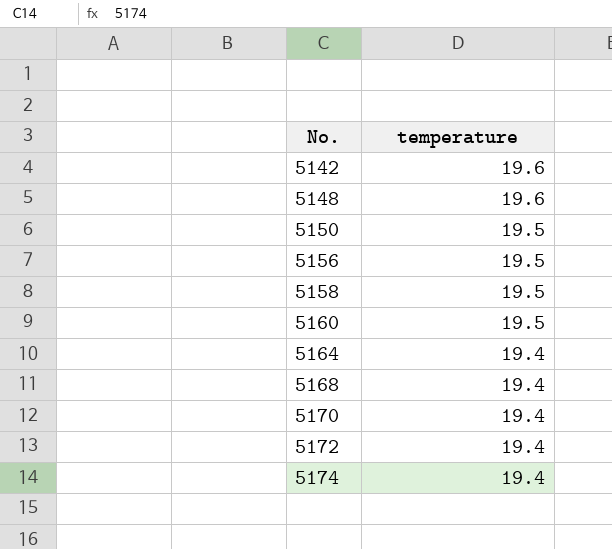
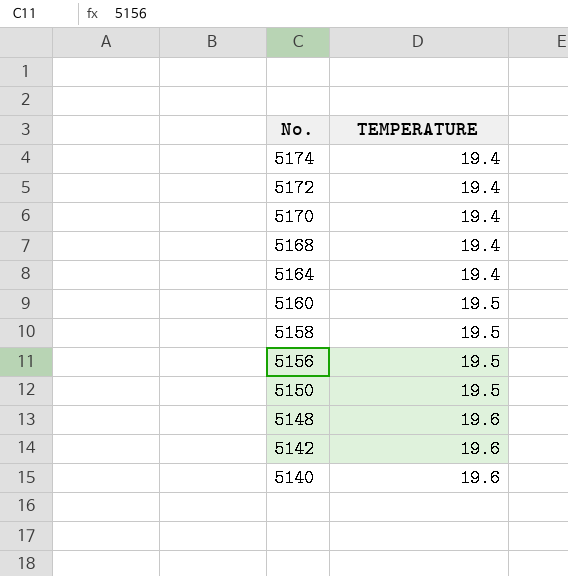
row order: No. ascending -> No. descending
column name: temperature -> TEMPERATURE
row 5140: none -> 19.6

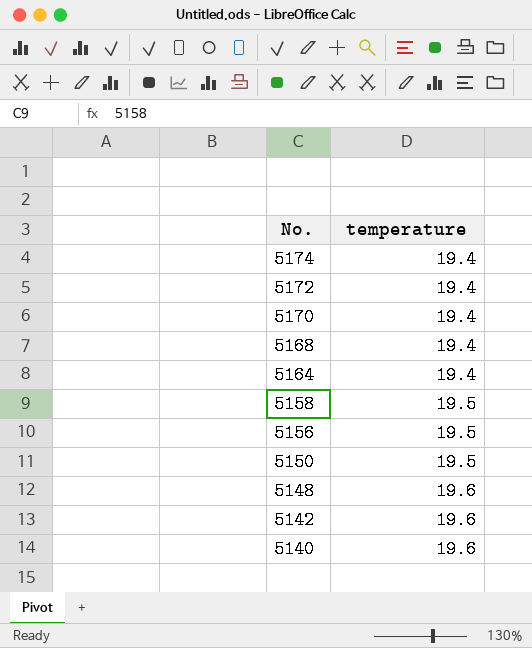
column name: TEMPERATURE -> temperature
row 5160: 19.5 -> none

